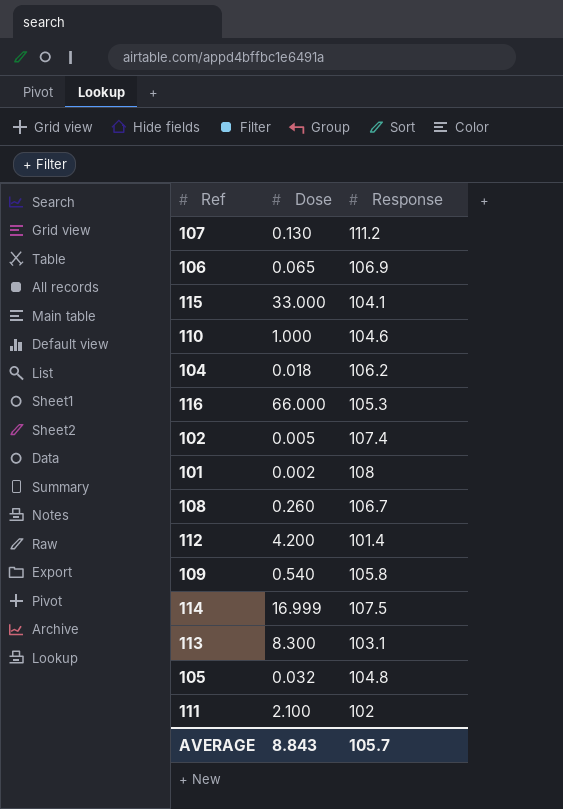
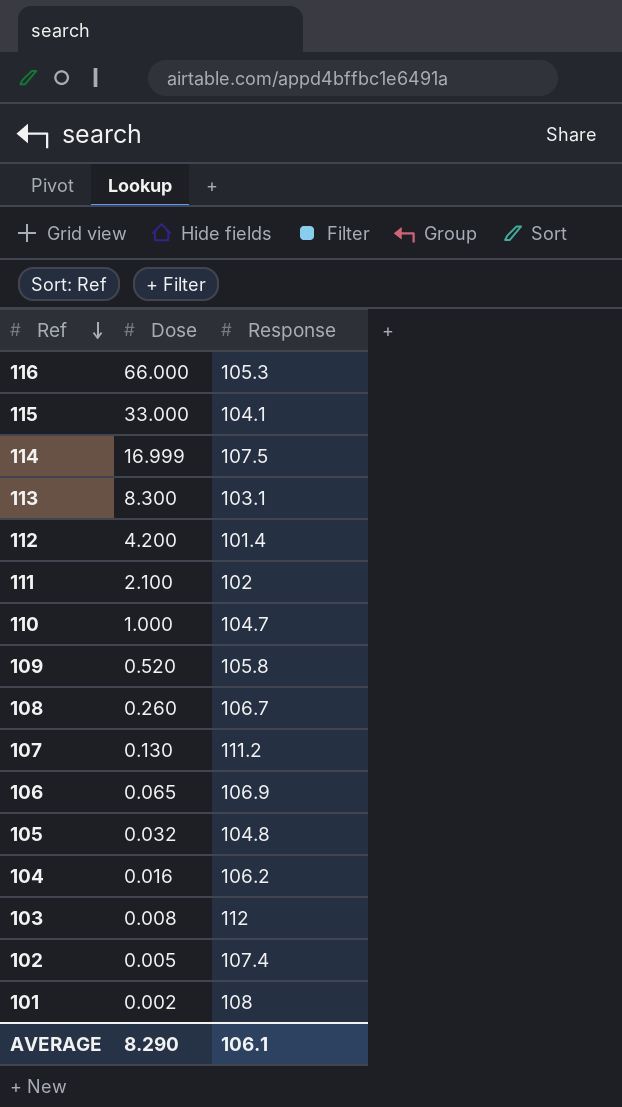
row order: none -> Ref descending
110 | Response: 104.6 -> 104.7
109 | Dose: 0.540 -> 0.520
104 | Dose: 0.018 -> 0.016
row 103: none -> 0.008 | 112
AVERAGE | Dose: 8.843 -> 8.290
AVERAGE | Response: 105.7 -> 106.1

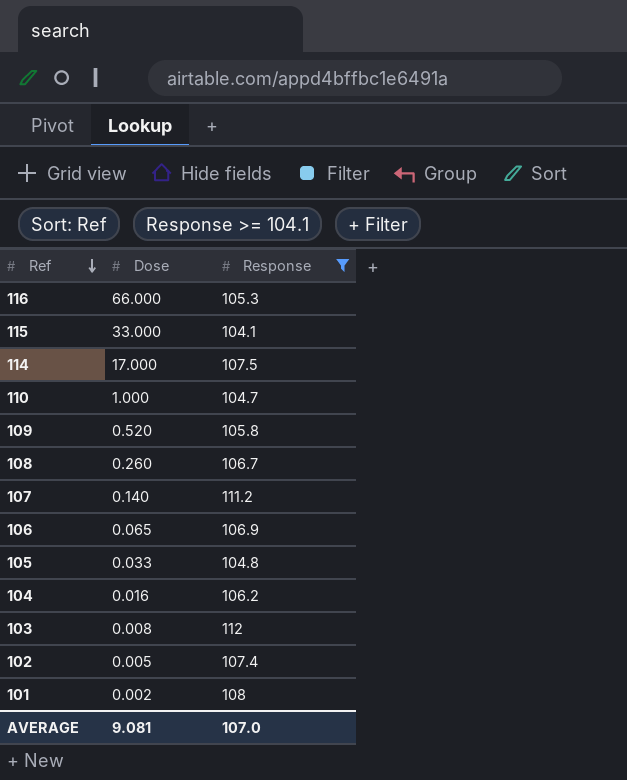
filter: none -> Response >= 104.1
114 | Dose: 16.999 -> 17.000
107 | Dose: 0.130 -> 0.140
105 | Dose: 0.032 -> 0.033
AVERAGE | Dose: 8.290 -> 9.081
AVERAGE | Response: 106.1 -> 107.0

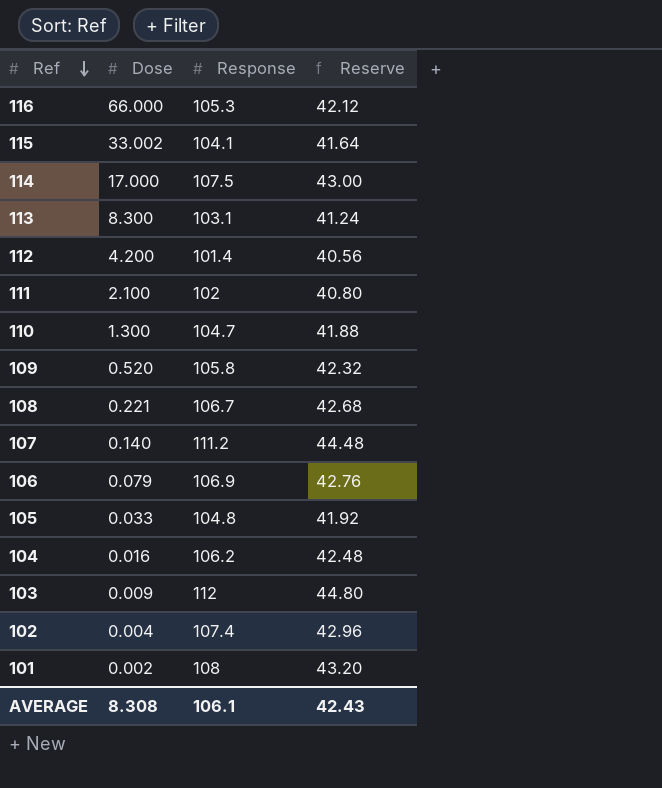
filter: Response >= 104.1 -> none
column Reserve | formula: none -> [Response] * 0.4
115 | Dose: 33.000 -> 33.002
110 | Dose: 1.000 -> 1.300
108 | Dose: 0.260 -> 0.221
106 | Dose: 0.065 -> 0.079
103 | Dose: 0.008 -> 0.009
102 | Dose: 0.005 -> 0.004
AVERAGE | Dose: 9.081 -> 8.308
AVERAGE | Response: 107.0 -> 106.1

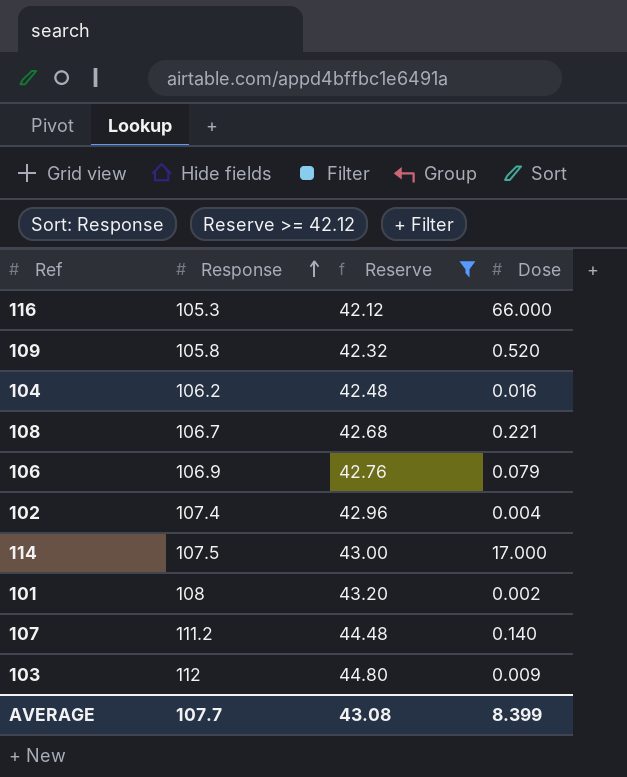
filter: none -> Reserve >= 42.12
row order: Ref descending -> Response ascending
column Dose | position: 2 -> 4
AVERAGE | Response: 106.1 -> 107.7
AVERAGE | Reserve: 42.43 -> 43.08
AVERAGE | Dose: 8.308 -> 8.399

